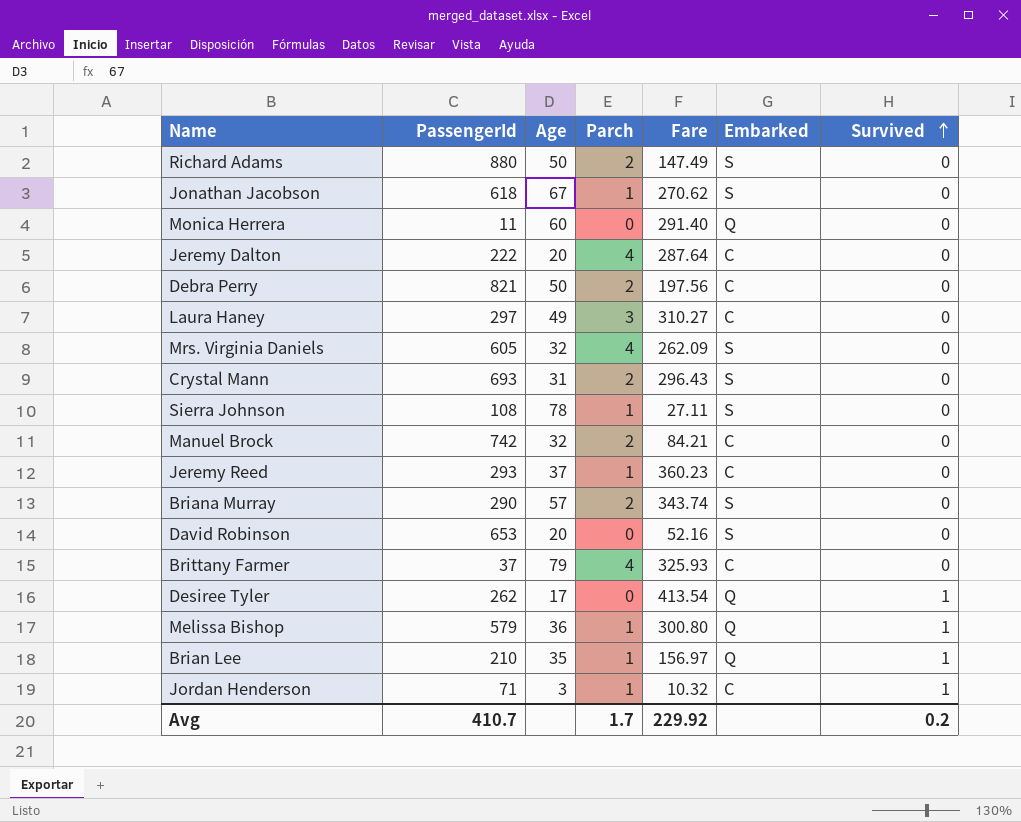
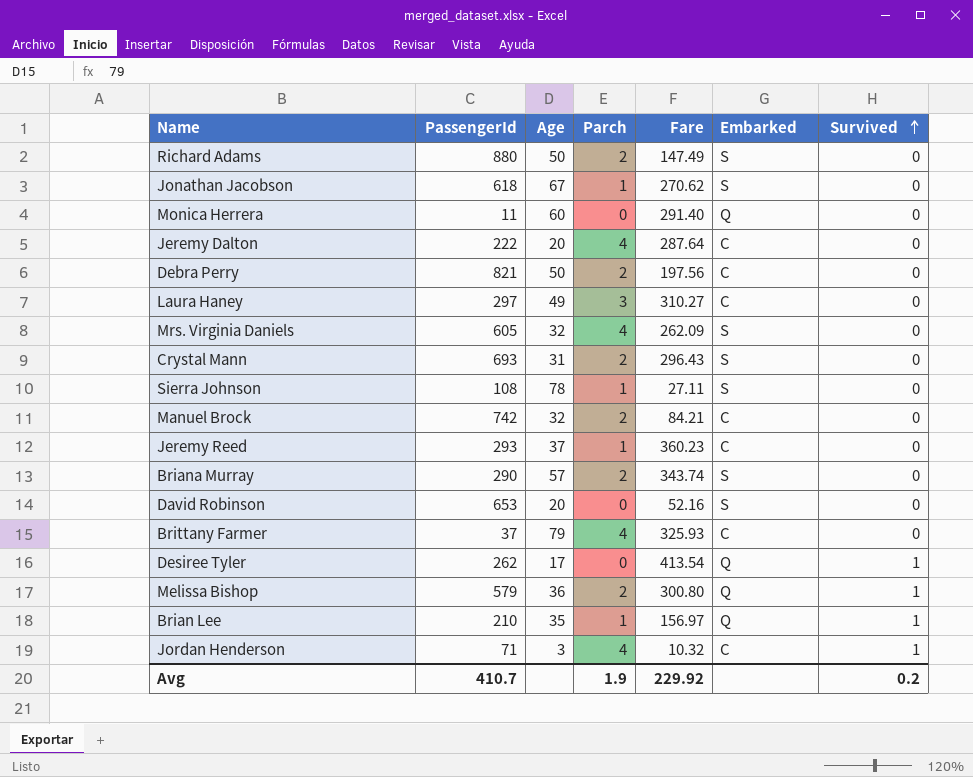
Melissa Bishop | Parch: 1 -> 2
Jordan Henderson | Parch: 1 -> 4
Avg | Parch: 1.7 -> 1.9

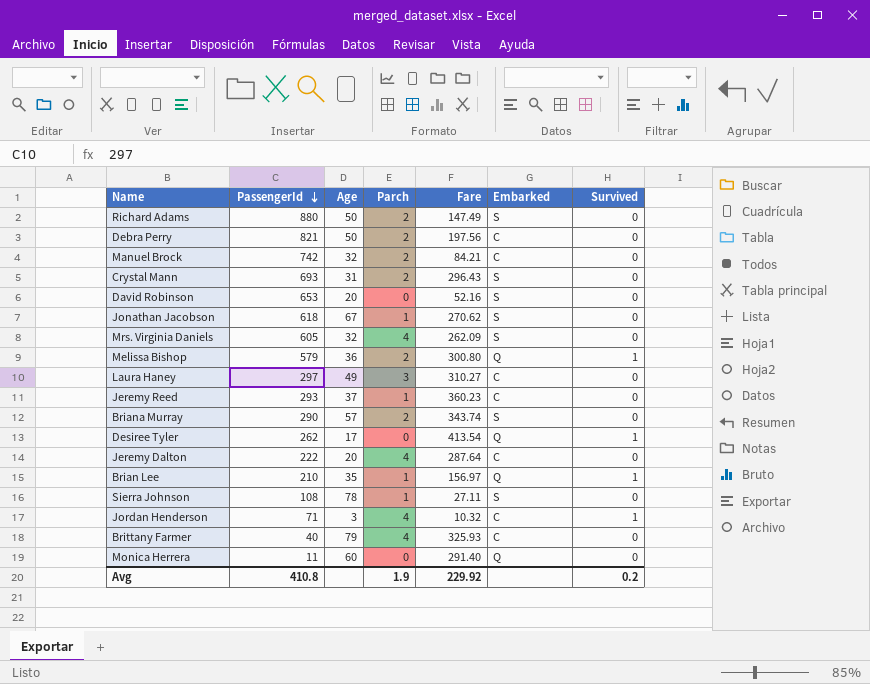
row order: Survived ascending -> PassengerId descending
Brittany Farmer | PassengerId: 37 -> 40
Avg | PassengerId: 410.7 -> 410.8

